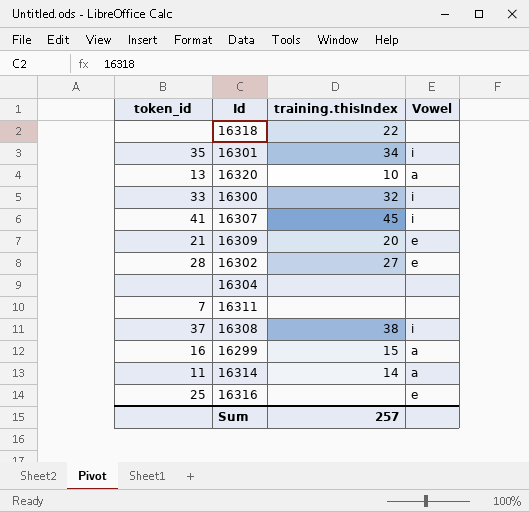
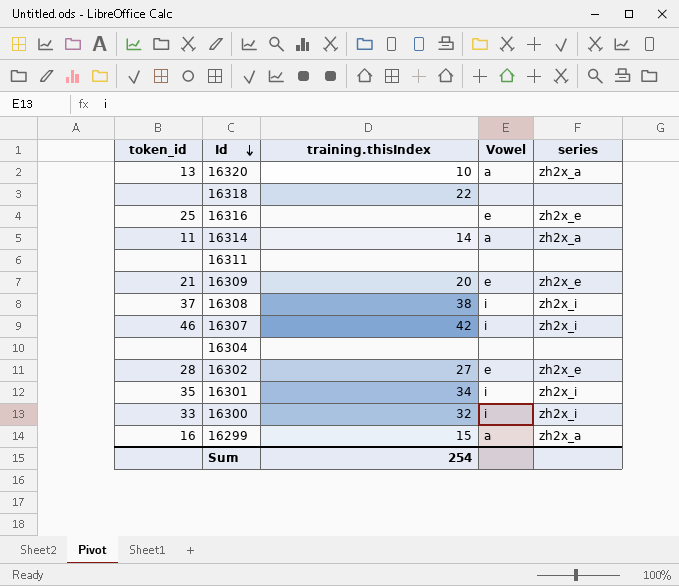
row order: none -> Id descending
column series | position: none -> 5
16311 | token_id: 7 -> none
16307 | token_id: 41 -> 46
16307 | training.thisIndex: 45 -> 42
Sum | training.thisIndex: 257 -> 254

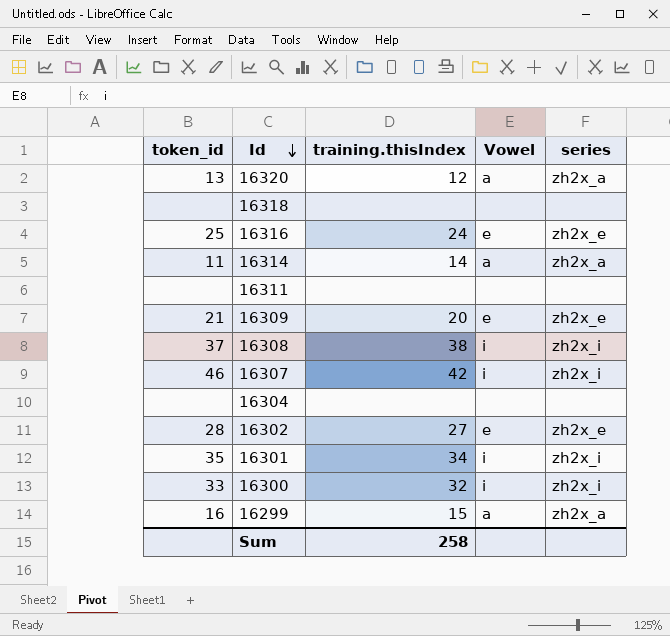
16320 | training.thisIndex: 10 -> 12
16318 | training.thisIndex: 22 -> none
16316 | training.thisIndex: none -> 24
Sum | training.thisIndex: 254 -> 258

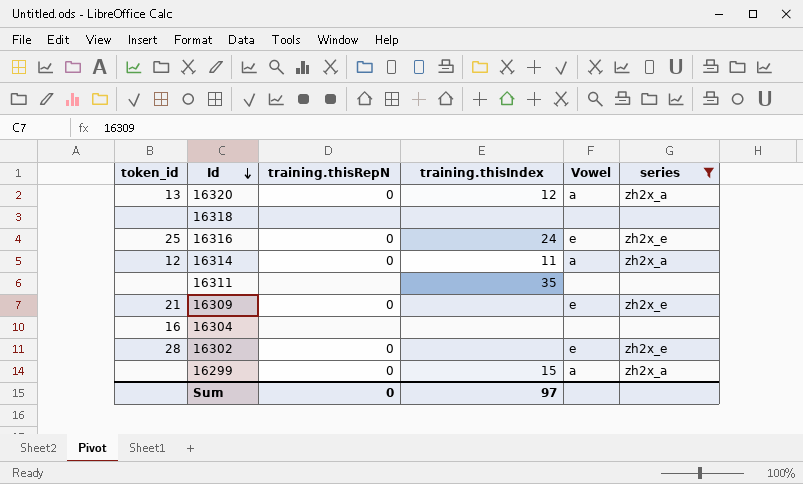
filter: none -> series != zh2x_i
column training.thisRepN | position: none -> 3
16314 | token_id: 11 -> 12
16314 | training.thisIndex: 14 -> 11
16311 | training.thisIndex: none -> 35
16309 | training.thisIndex: 20 -> none
16304 | token_id: none -> 16
16302 | training.thisIndex: 27 -> none
16299 | token_id: 16 -> none
Sum | training.thisIndex: 258 -> 97

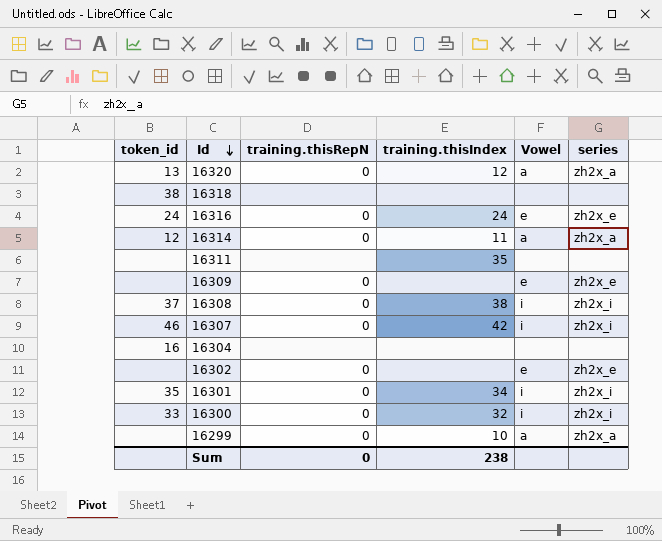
filter: series != zh2x_i -> none
16318 | token_id: none -> 38
16316 | token_id: 25 -> 24
16309 | token_id: 21 -> none
16302 | token_id: 28 -> none
16299 | training.thisIndex: 15 -> 10
Sum | training.thisIndex: 97 -> 238

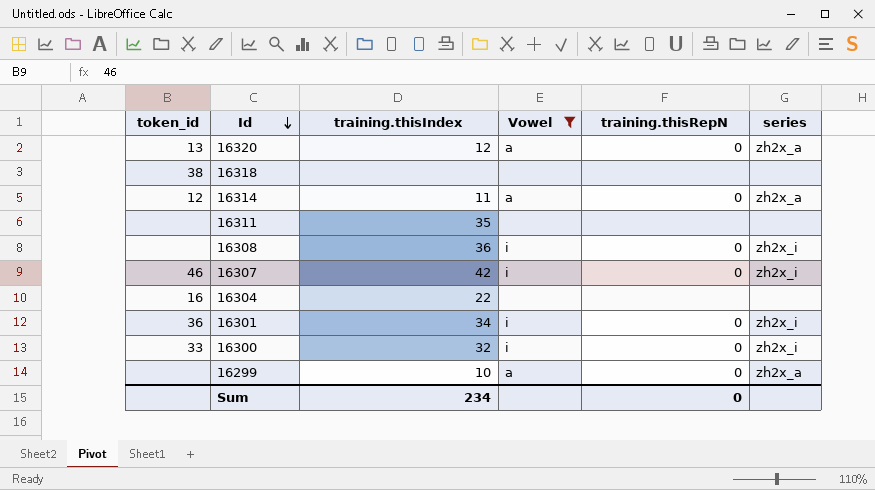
filter: none -> Vowel != e
column training.thisRepN | position: 3 -> 5
16308 | token_id: 37 -> none
16308 | training.thisIndex: 38 -> 36
16304 | training.thisIndex: none -> 22
16301 | token_id: 35 -> 36
Sum | training.thisIndex: 238 -> 234

